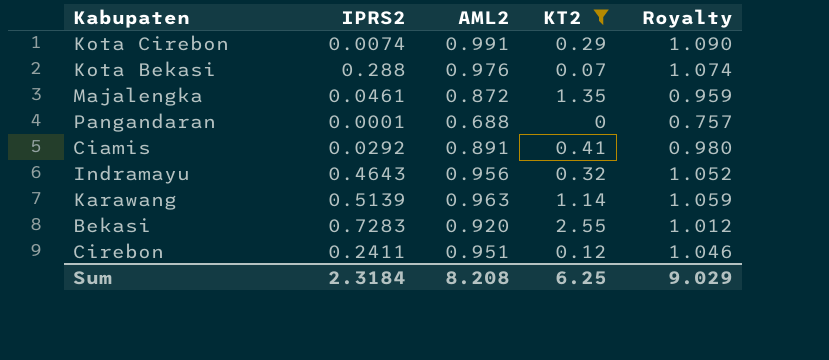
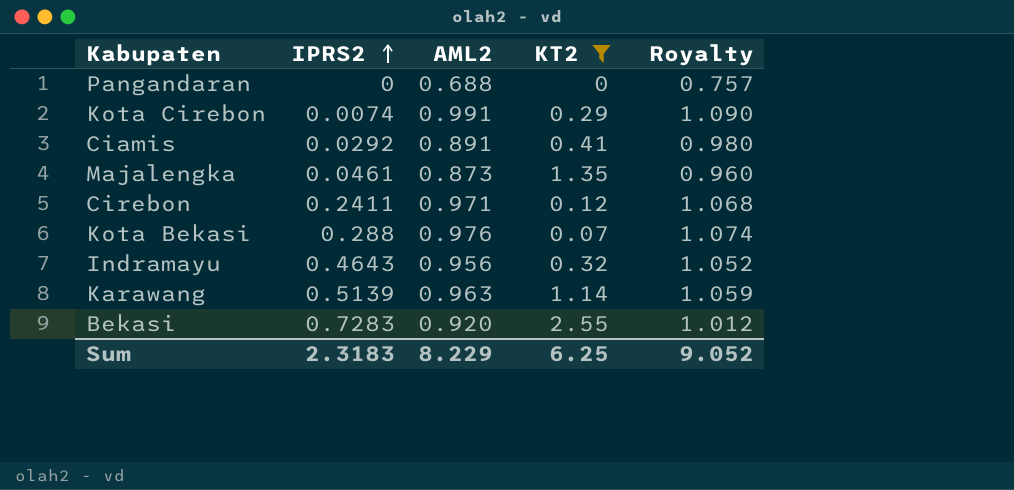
row order: none -> IPRS2 ascending
Pangandaran | IPRS2: 0.0001 -> 0
Majalengka | AML2: 0.872 -> 0.873
Majalengka | Royalty: 0.959 -> 0.960
Cirebon | AML2: 0.951 -> 0.971
Cirebon | Royalty: 1.046 -> 1.068
Sum | IPRS2: 2.3184 -> 2.3183
Sum | AML2: 8.208 -> 8.229
Sum | Royalty: 9.029 -> 9.052

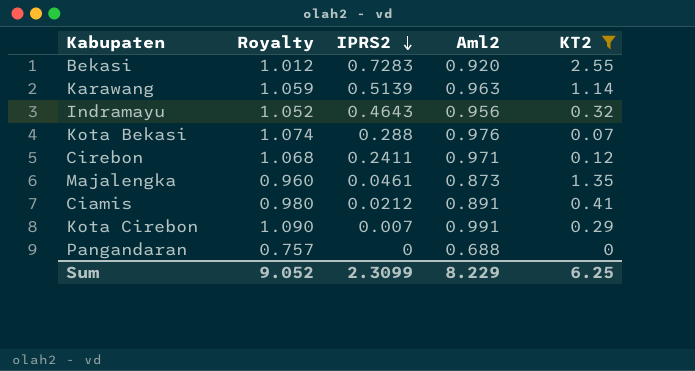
row order: IPRS2 ascending -> IPRS2 descending
column Royalty | position: 5 -> 2
column name: AML2 -> Aml2
Ciamis | IPRS2: 0.0292 -> 0.0212
Kota Cirebon | IPRS2: 0.0074 -> 0.007
Sum | IPRS2: 2.3183 -> 2.3099

